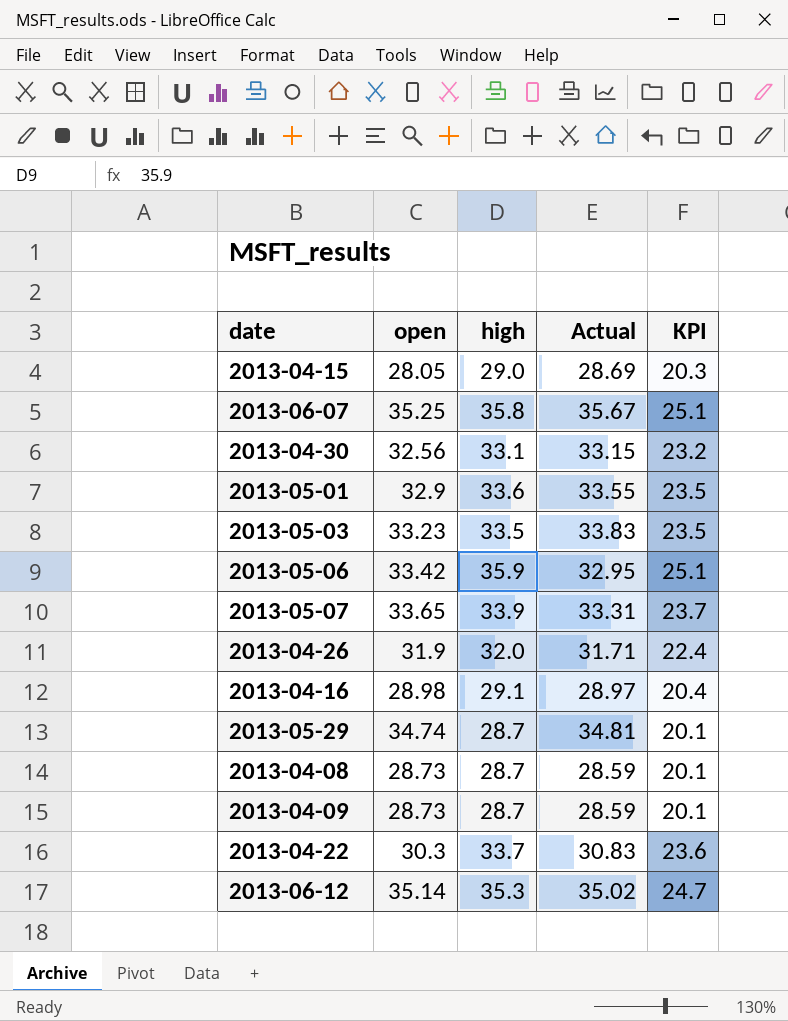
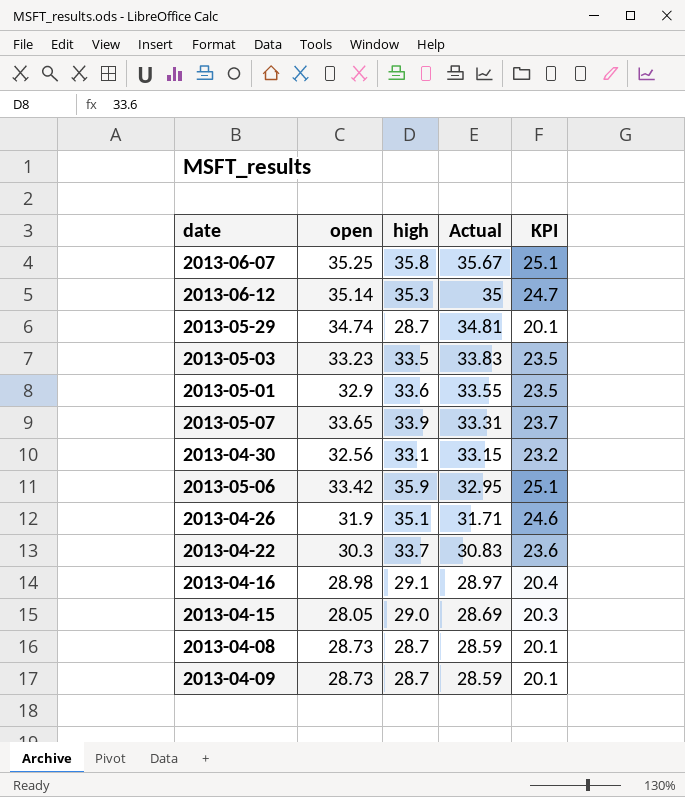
row order: none -> Actual descending
2013-06-12 | Actual: 35.02 -> 35
2013-04-26 | high: 32.0 -> 35.1
2013-04-26 | KPI: 22.4 -> 24.6

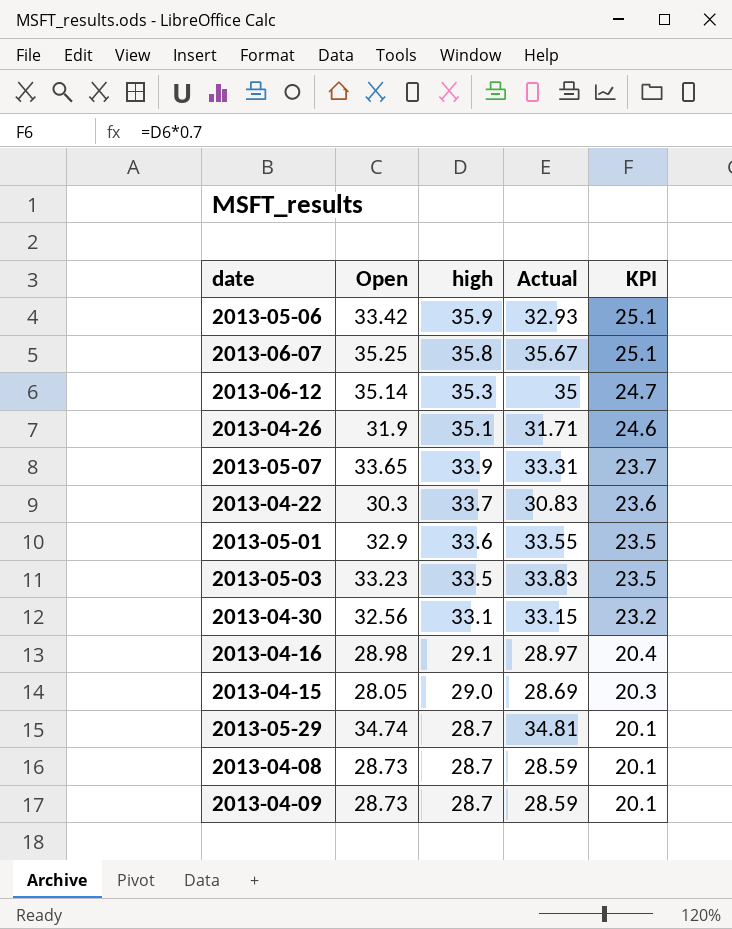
row order: Actual descending -> high descending
column name: open -> Open
2013-05-06 | Actual: 32.95 -> 32.93

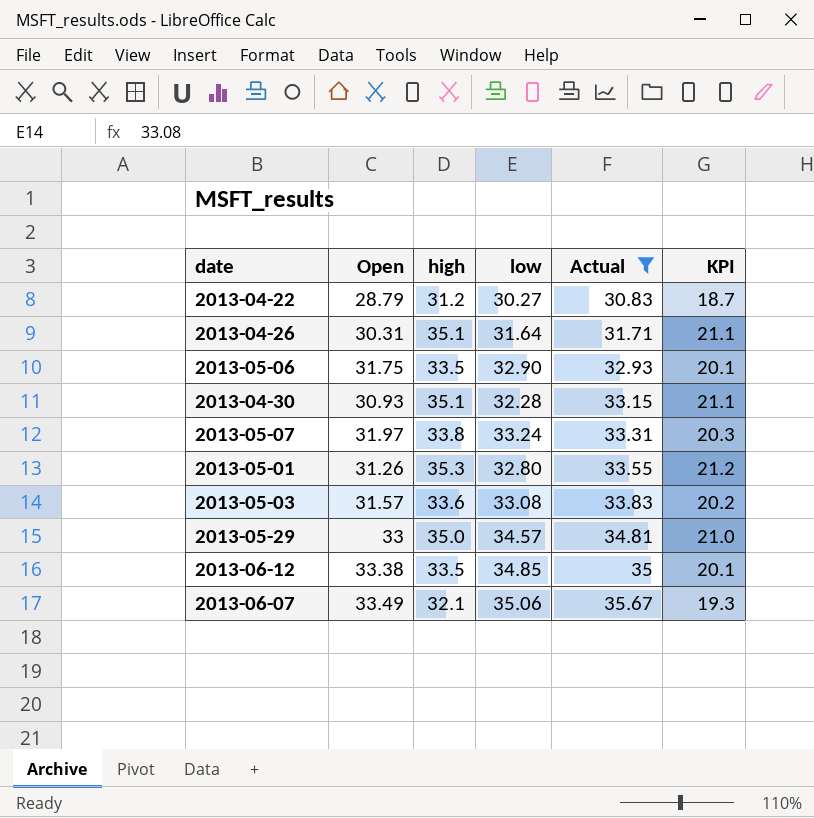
filter: none -> Actual >= 30.83
row order: high descending -> Actual ascending
column low | position: none -> 4
column KPI | formula: [high] * 0.7 -> [high] * 0.6
2013-04-22 | Open: 30.3 -> 28.79
2013-04-22 | high: 33.7 -> 31.2
2013-04-26 | Open: 31.9 -> 30.31
2013-05-06 | Open: 33.42 -> 31.75
2013-05-06 | high: 35.9 -> 33.5
2013-04-30 | Open: 32.56 -> 30.93
2013-04-30 | high: 33.1 -> 35.1
2013-05-07 | Open: 33.65 -> 31.97
2013-05-07 | high: 33.9 -> 33.8
2013-05-01 | Open: 32.9 -> 31.26
2013-05-01 | high: 33.6 -> 35.3
2013-05-03 | Open: 33.23 -> 31.57
2013-05-03 | high: 33.5 -> 33.6
2013-05-29 | Open: 34.74 -> 33
2013-05-29 | high: 28.7 -> 35.0
2013-06-12 | Open: 35.14 -> 33.38
2013-06-12 | high: 35.3 -> 33.5
2013-06-07 | Open: 35.25 -> 33.49
2013-06-07 | high: 35.8 -> 32.1

